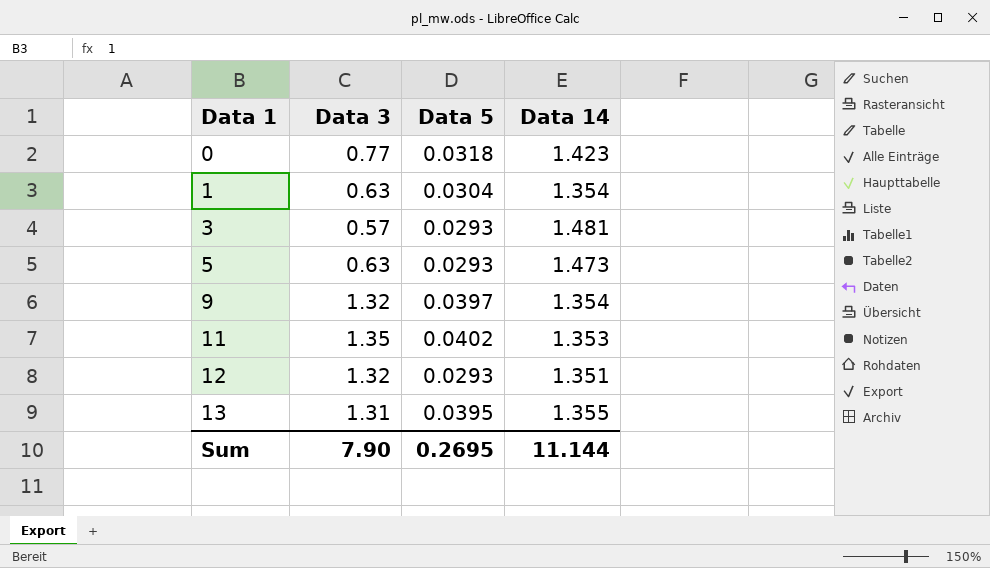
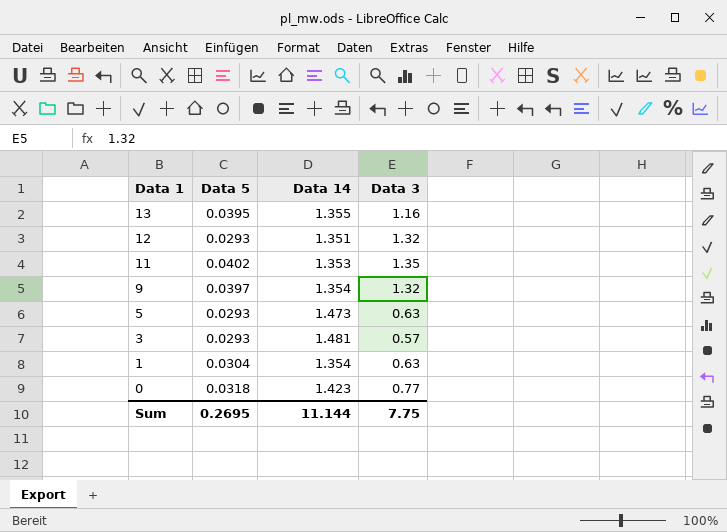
row order: Data 1 ascending -> Data 1 descending
column Data 3 | position: 2 -> 4
13 | Data 3: 1.31 -> 1.16
Sum | Data 3: 7.90 -> 7.75

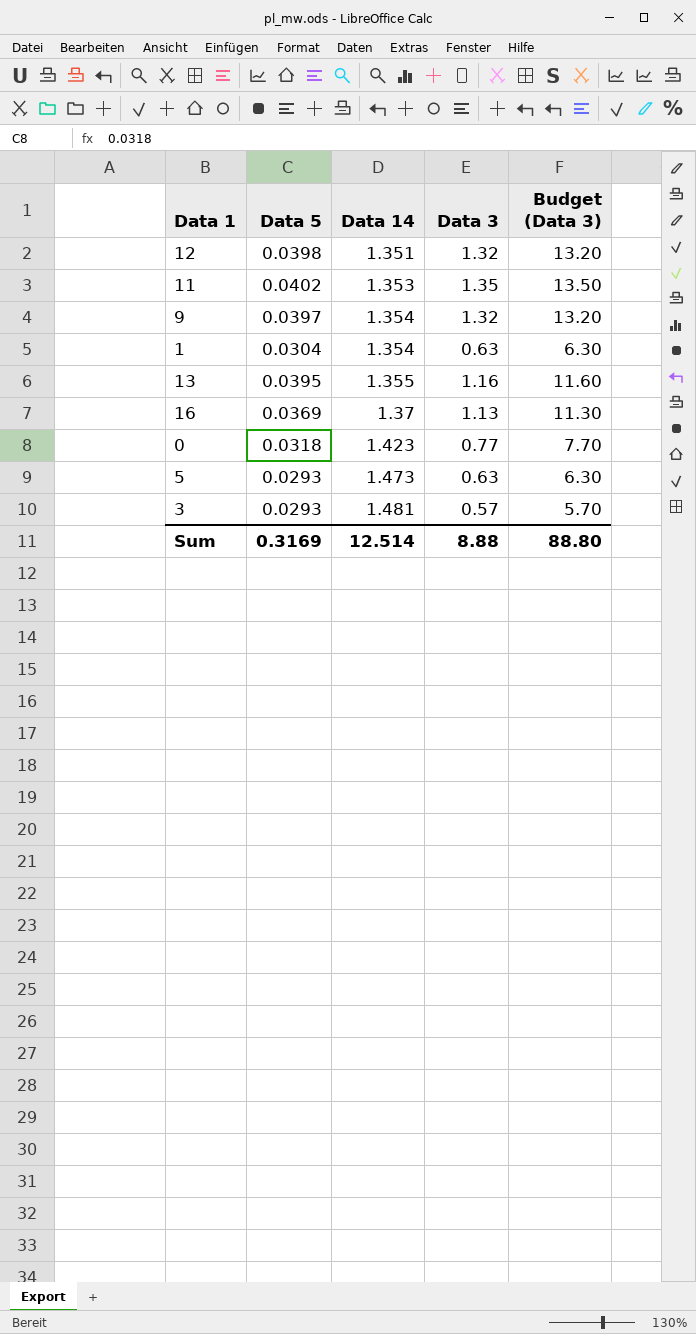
row order: Data 1 descending -> Data 14 ascending
column Budget (Data 3) | formula: none -> [Data 3] * 10
12 | Data 5: 0.0293 -> 0.0398
row 16: none -> 0.0369 | 1.37 | 1.13 | 11.30
Sum | Data 5: 0.2695 -> 0.3169
Sum | Data 14: 11.144 -> 12.514
Sum | Data 3: 7.75 -> 8.88

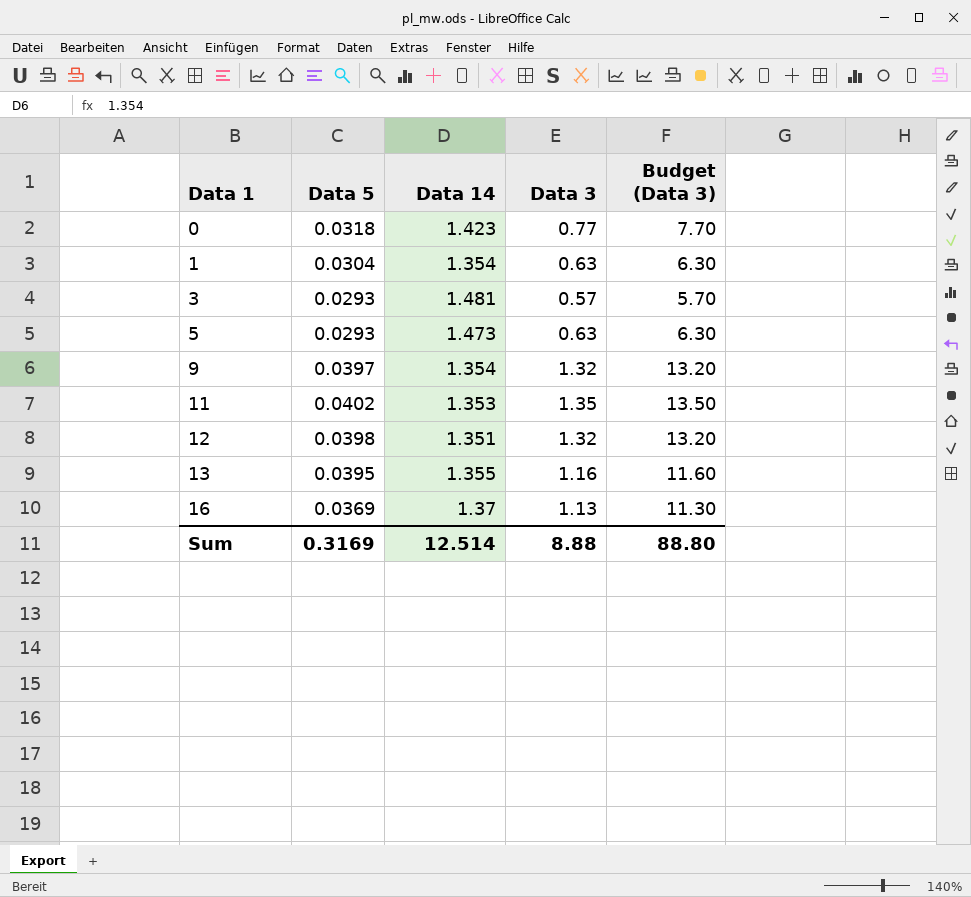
row order: Data 14 ascending -> Data 1 ascending

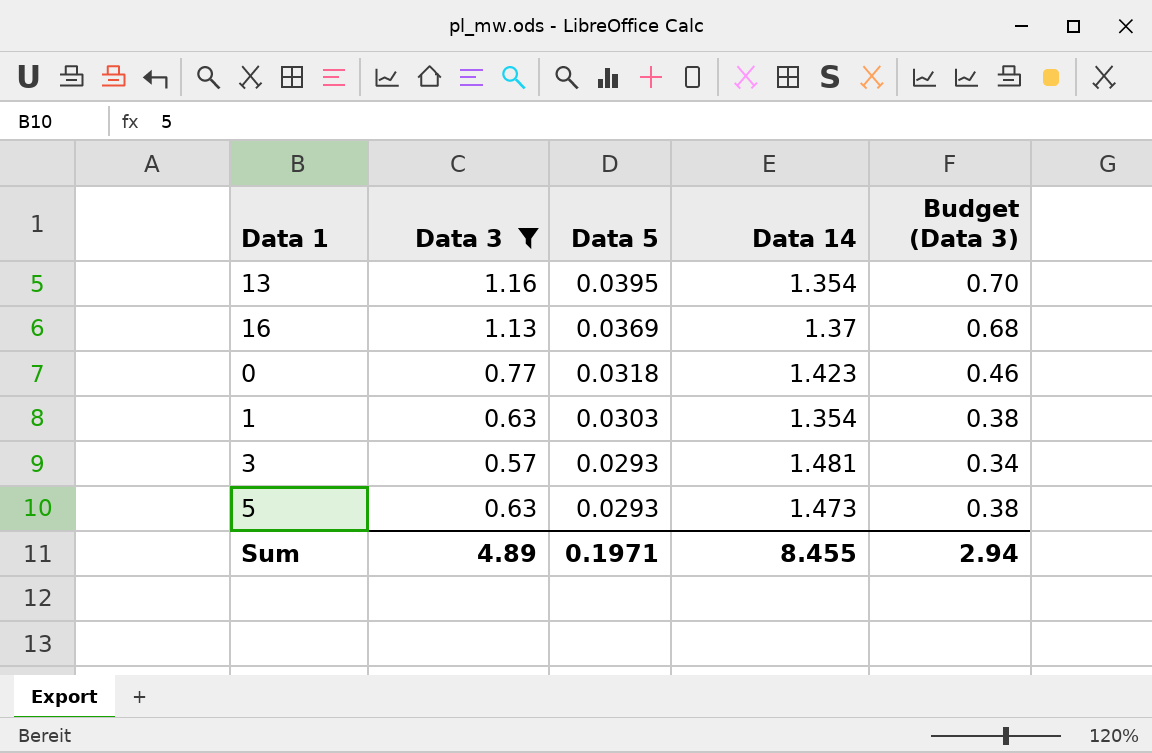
filter: none -> Data 3 <= 1.16
row order: Data 1 ascending -> Data 5 descending
column Data 3 | position: 4 -> 2
column Budget (Data 3) | formula: [Data 3] * 10 -> [Data 3] * 0.6
13 | Data 14: 1.355 -> 1.354
1 | Data 5: 0.0304 -> 0.0303
Sum | Data 3: 8.88 -> 4.89
Sum | Data 5: 0.3169 -> 0.1971
Sum | Data 14: 12.514 -> 8.455
Sum | Budget (Data 3): 88.80 -> 2.94

